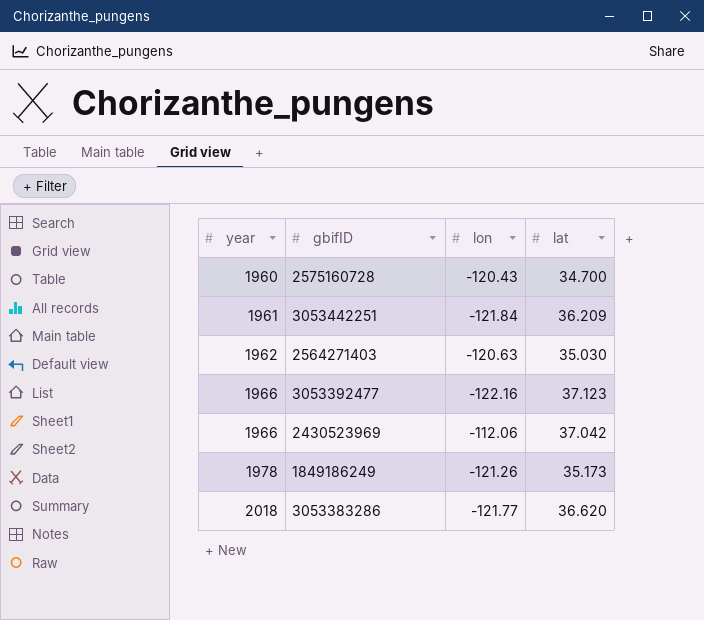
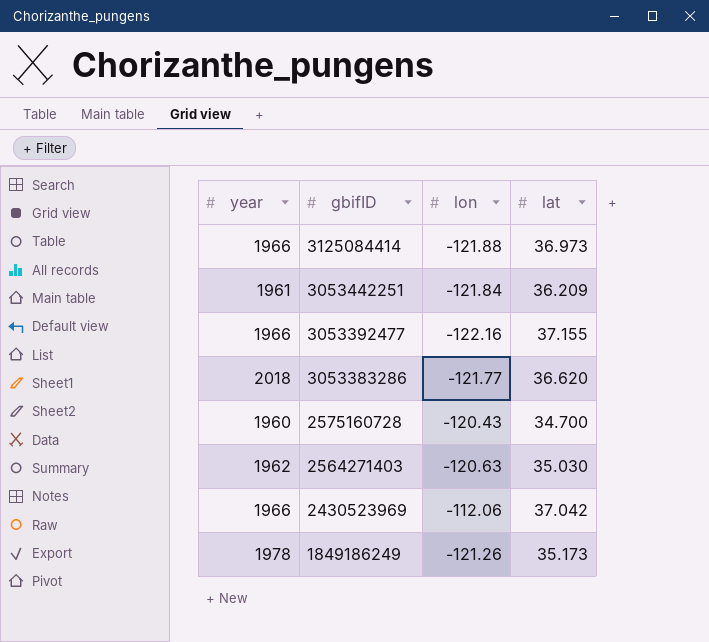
row order: year ascending -> gbifID descending
row 3125084414: none -> 1966 | -121.88 | 36.973
3053392477 | lat: 37.123 -> 37.155

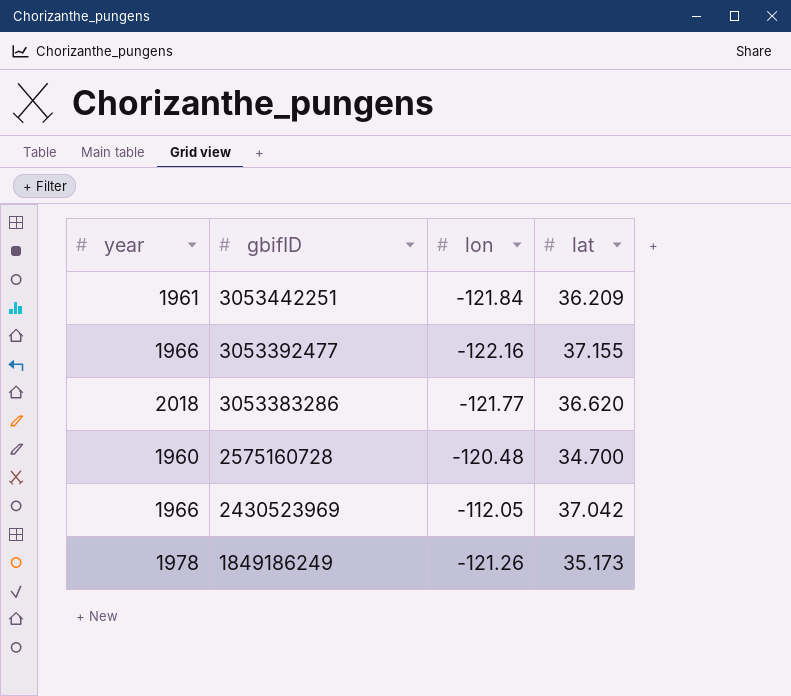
row 3125084414: 1966 | -121.88 | 36.973 -> none
row 2564271403: 1962 | -120.63 | 35.030 -> none
2575160728 | lon: -120.43 -> -120.48
2430523969 | lon: -112.06 -> -112.05

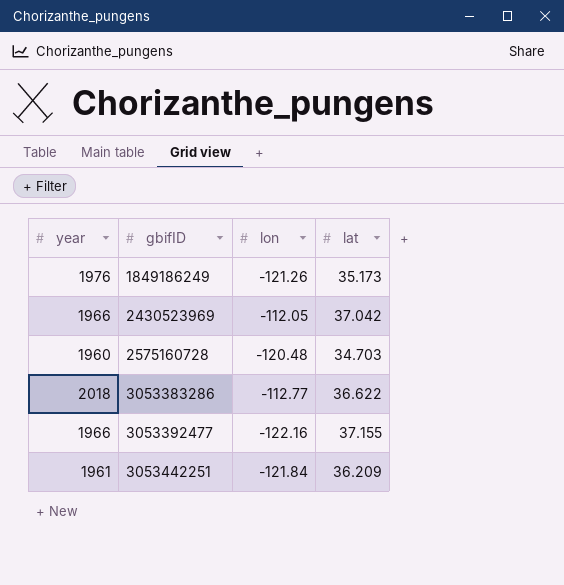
row order: gbifID descending -> gbifID ascending
1849186249 | year: 1978 -> 1976
2575160728 | lat: 34.700 -> 34.703
3053383286 | lon: -121.77 -> -112.77
3053383286 | lat: 36.620 -> 36.622

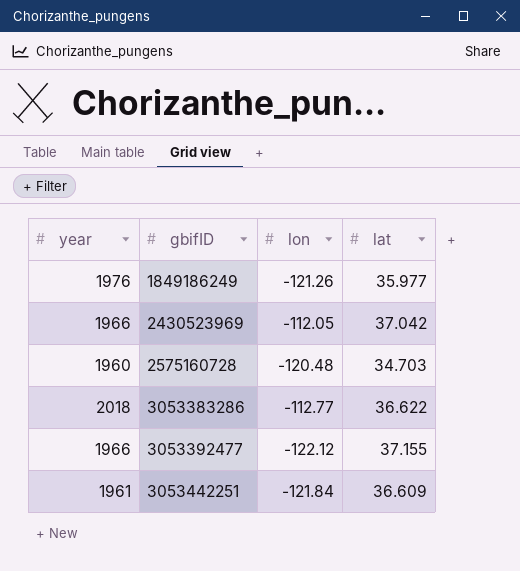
1849186249 | lat: 35.173 -> 35.977
3053392477 | lon: -122.16 -> -122.12
3053442251 | lat: 36.209 -> 36.609

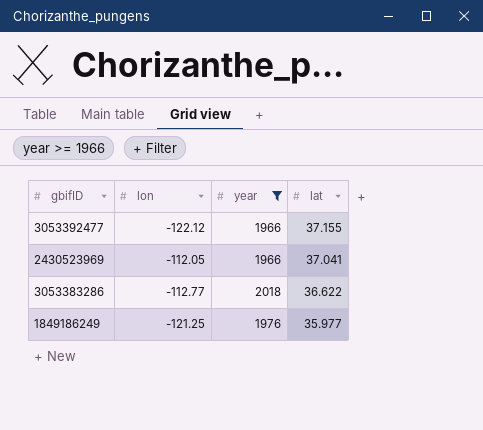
filter: none -> year >= 1966
row order: gbifID ascending -> lat descending
column year | position: 1 -> 3
2430523969 | lat: 37.042 -> 37.041
1849186249 | lon: -121.26 -> -121.25

